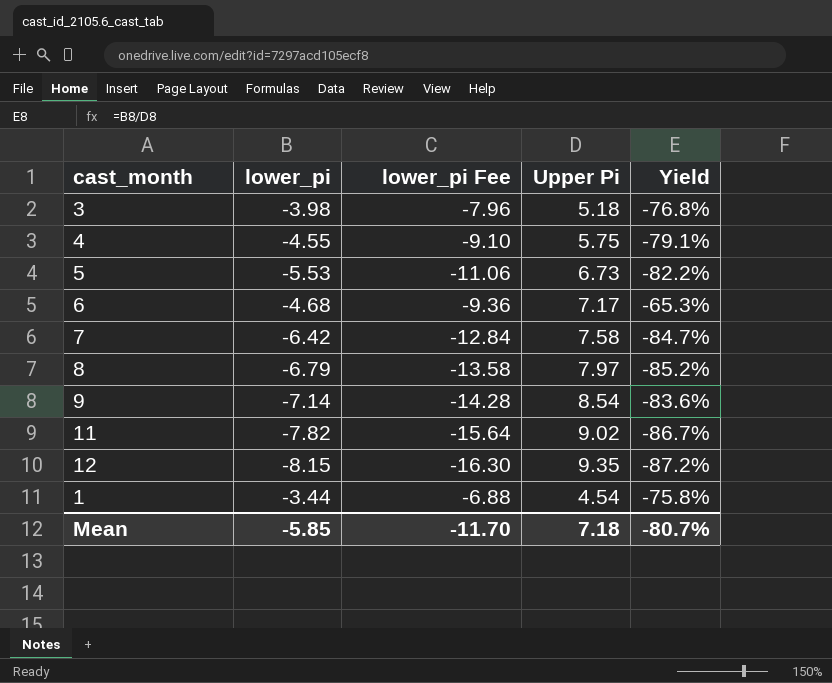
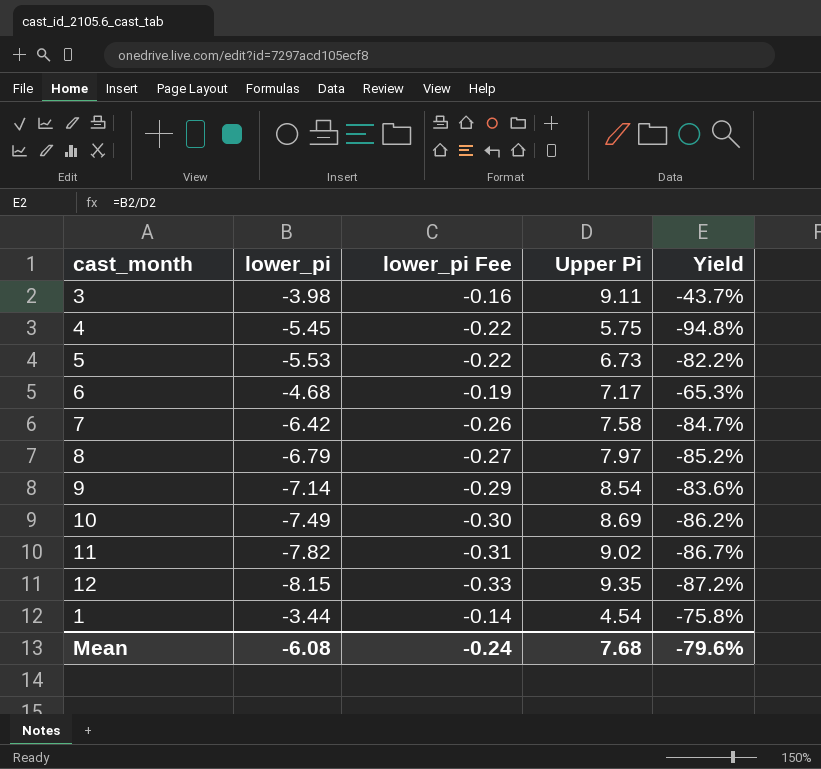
column lower_pi Fee | formula: [lower_pi] * 2 -> [lower_pi] * 0.04
3 | Upper Pi: 5.18 -> 9.11
3 | Yield: -76.8% -> -43.7%
4 | lower_pi: -4.55 -> -5.45
4 | Yield: -79.1% -> -94.8%
row 10: none -> -7.49 | -0.30 | 8.69 | -86.2%
Mean | lower_pi: -5.85 -> -6.08
Mean | lower_pi Fee: -11.70 -> -0.24
Mean | Upper Pi: 7.18 -> 7.68
Mean | Yield: -80.7% -> -79.6%

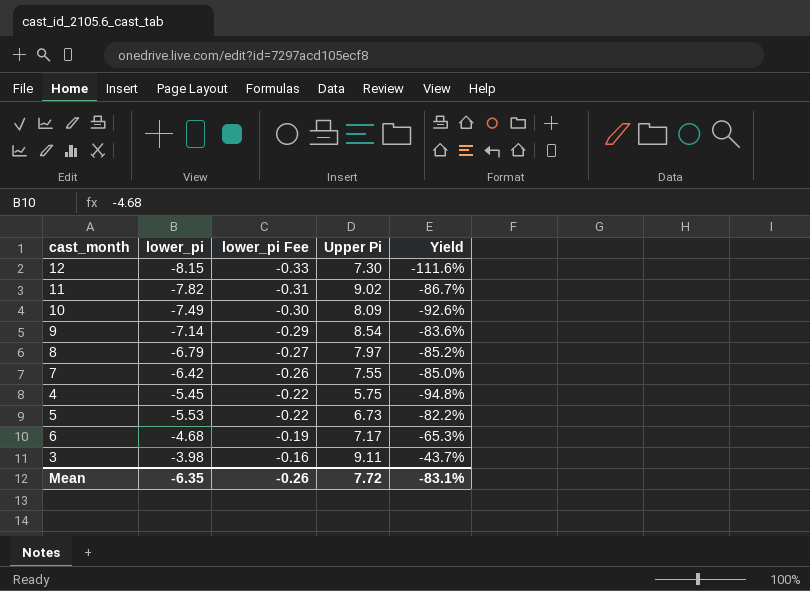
row order: none -> lower_pi Fee ascending
row 1: -3.44 | -0.14 | 4.54 | -75.8% -> none
12 | Upper Pi: 9.35 -> 7.30
12 | Yield: -87.2% -> -111.6%
10 | Upper Pi: 8.69 -> 8.09
10 | Yield: -86.2% -> -92.6%
7 | Upper Pi: 7.58 -> 7.55
7 | Yield: -84.7% -> -85.0%
Mean | lower_pi: -6.08 -> -6.35
Mean | lower_pi Fee: -0.24 -> -0.26
Mean | Upper Pi: 7.68 -> 7.72
Mean | Yield: -79.6% -> -83.1%

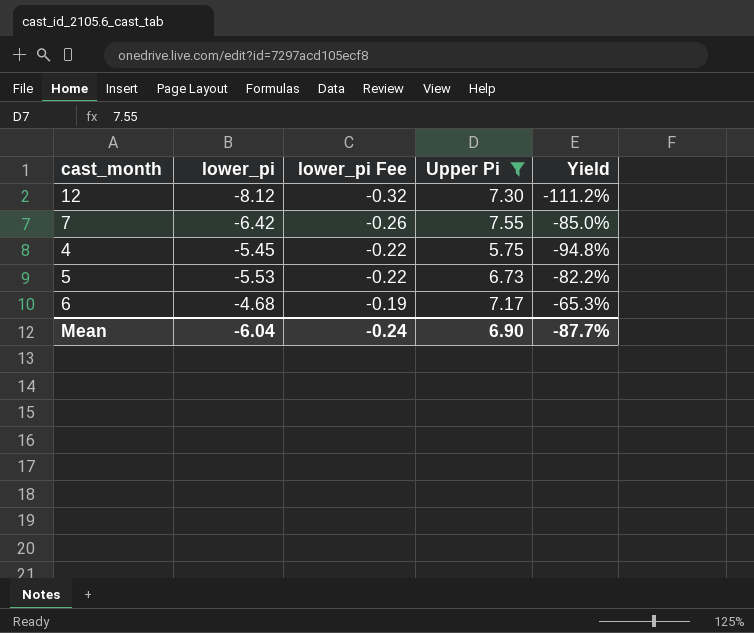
filter: none -> Upper Pi <= 7.55
12 | lower_pi: -8.15 -> -8.12
12 | lower_pi Fee: -0.33 -> -0.32
12 | Yield: -111.6% -> -111.2%
Mean | lower_pi: -6.35 -> -6.04
Mean | lower_pi Fee: -0.26 -> -0.24
Mean | Upper Pi: 7.72 -> 6.90
Mean | Yield: -83.1% -> -87.7%

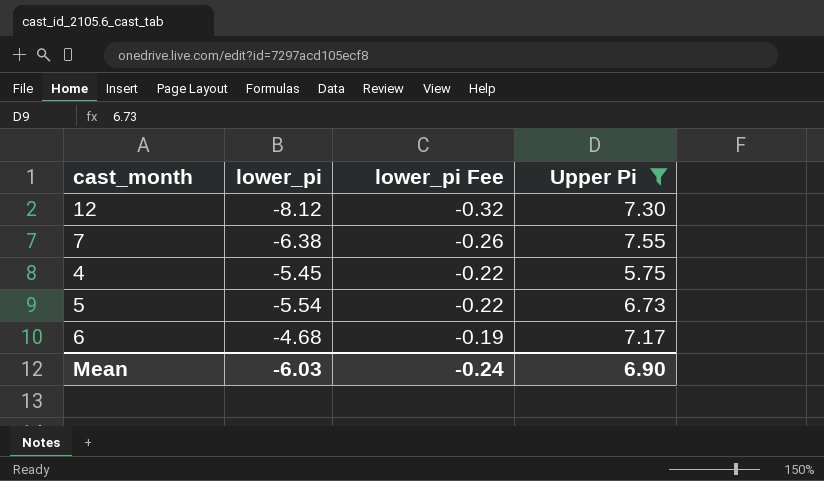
column Yield | formula: [lower_pi] / [Upper Pi] -> none
7 | lower_pi: -6.42 -> -6.38
5 | lower_pi: -5.53 -> -5.54
Mean | lower_pi: -6.04 -> -6.03

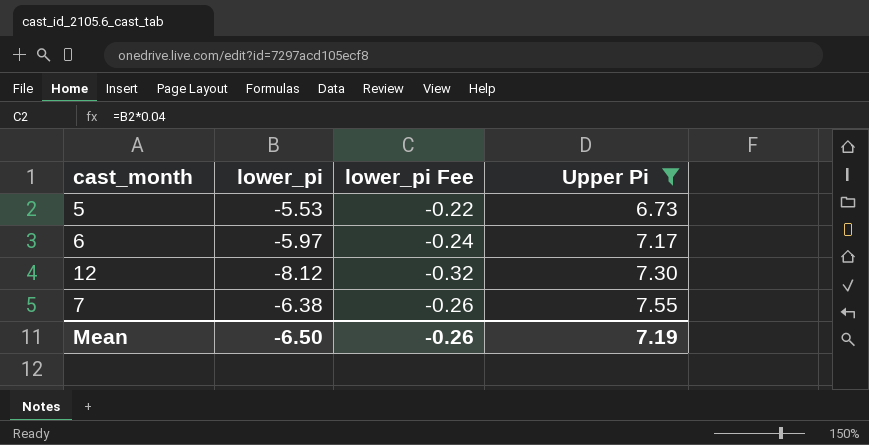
row order: lower_pi Fee ascending -> Upper Pi ascending
row 4: -5.45 | -0.22 | 5.75 -> none
5 | lower_pi: -5.54 -> -5.53
6 | lower_pi: -4.68 -> -5.97
6 | lower_pi Fee: -0.19 -> -0.24
Mean | lower_pi: -6.03 -> -6.50
Mean | lower_pi Fee: -0.24 -> -0.26
Mean | Upper Pi: 6.90 -> 7.19

